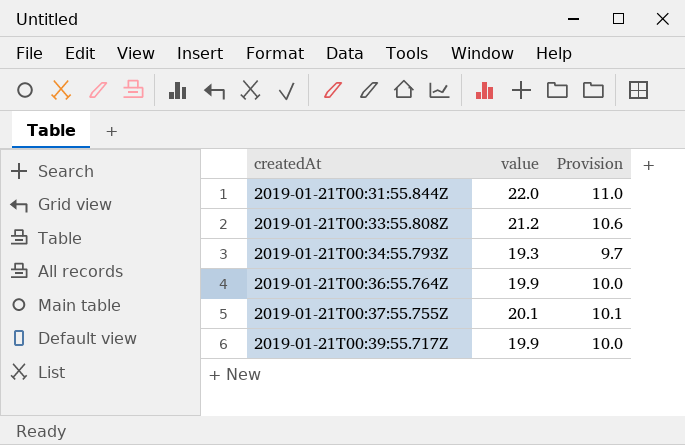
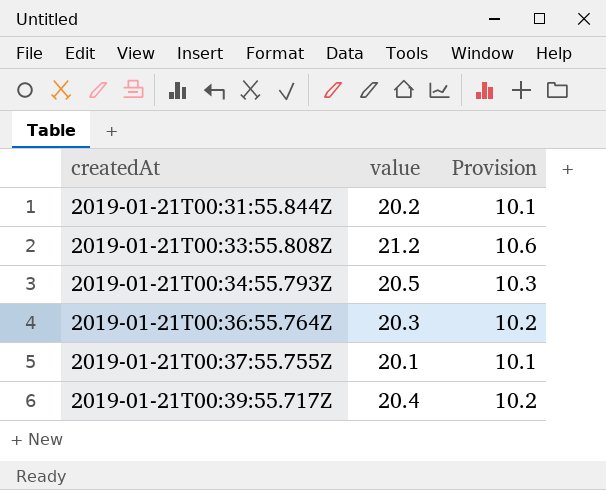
2019-01-21T00:31:55.844Z | value: 22.0 -> 20.2
2019-01-21T00:31:55.844Z | Provision: 11.0 -> 10.1
2019-01-21T00:34:55.793Z | value: 19.3 -> 20.5
2019-01-21T00:34:55.793Z | Provision: 9.7 -> 10.3
2019-01-21T00:36:55.764Z | value: 19.9 -> 20.3
2019-01-21T00:36:55.764Z | Provision: 10.0 -> 10.2
2019-01-21T00:39:55.717Z | value: 19.9 -> 20.4
2019-01-21T00:39:55.717Z | Provision: 10.0 -> 10.2

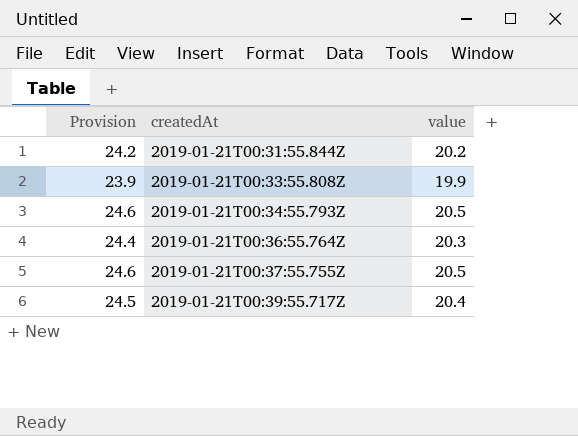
column Provision | formula: [value] * 0.5 -> [value] * 1.2
column Provision | position: 3 -> 1
2019-01-21T00:33:55.808Z | value: 21.2 -> 19.9
2019-01-21T00:37:55.755Z | value: 20.1 -> 20.5

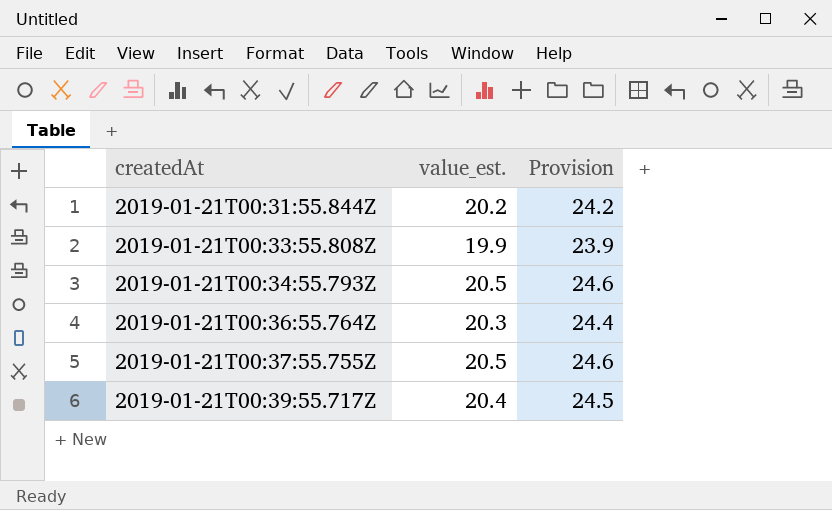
column name: value -> value_est.
column Provision | position: 1 -> 3

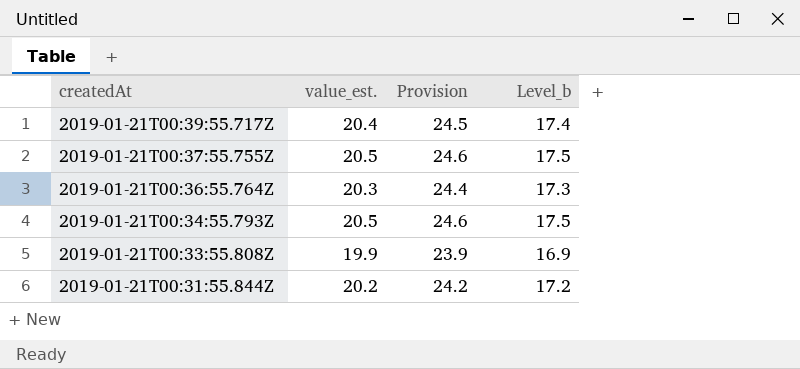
row order: createdAt ascending -> createdAt descending
column Level_b | formula: none -> [value_est.] - 3

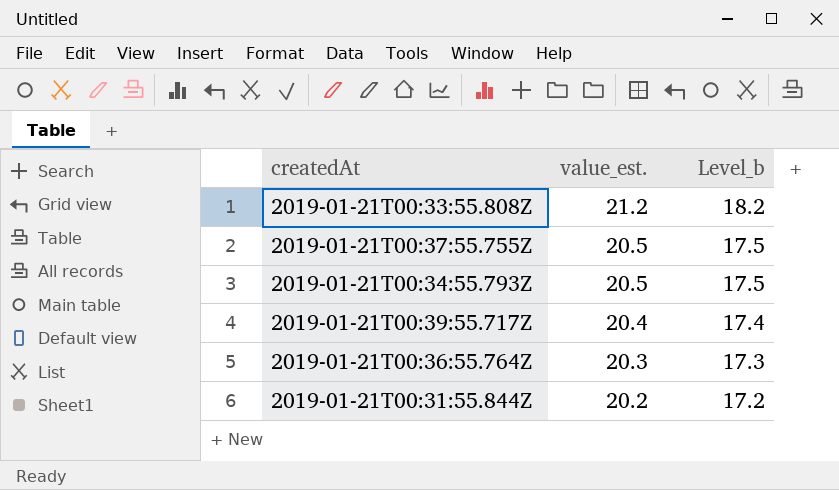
row order: createdAt descending -> value_est. descending
column Provision | formula: [value_est.] * 1.2 -> none
2019-01-21T00:33:55.808Z | value_est.: 19.9 -> 21.2
2019-01-21T00:33:55.808Z | Level_b: 16.9 -> 18.2

